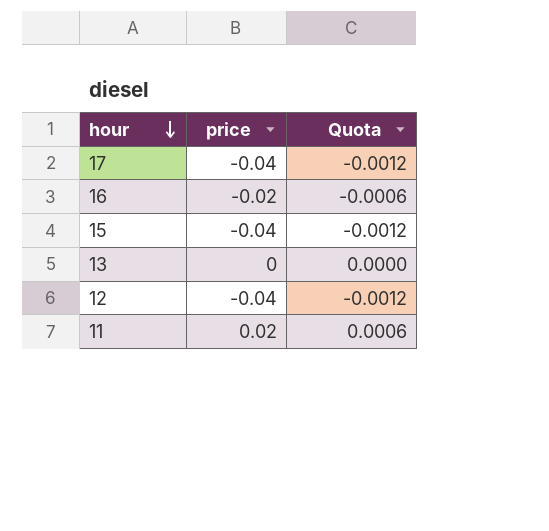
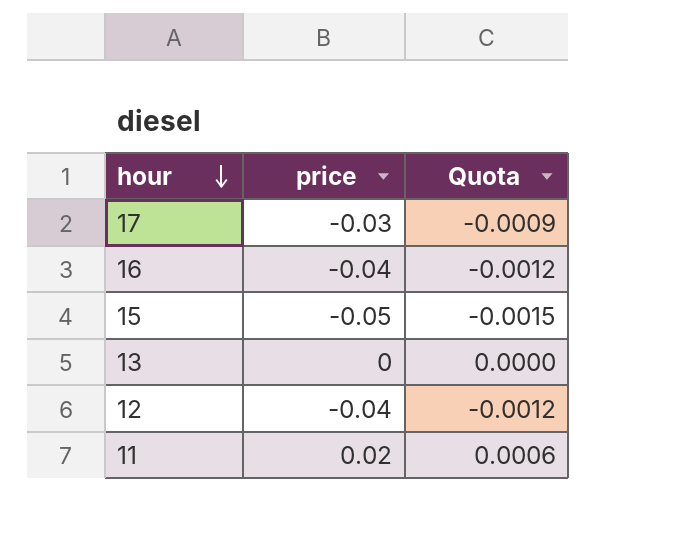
17 | price: -0.04 -> -0.03
17 | Quota: -0.0012 -> -0.0009
16 | price: -0.02 -> -0.04
16 | Quota: -0.0006 -> -0.0012
15 | price: -0.04 -> -0.05
15 | Quota: -0.0012 -> -0.0015

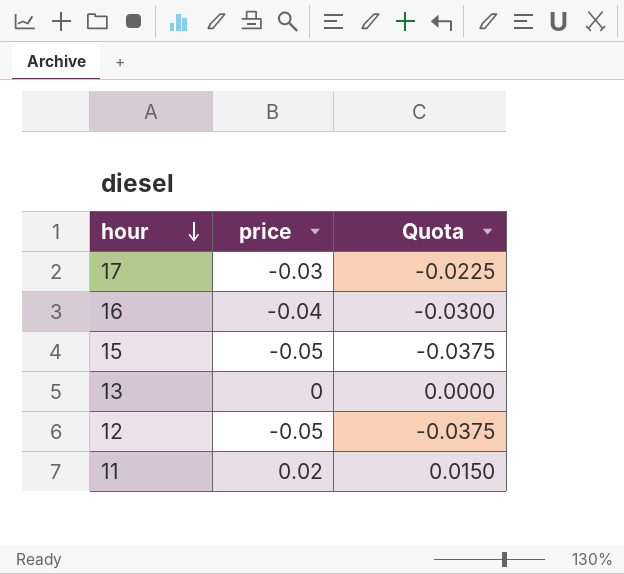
column Quota | formula: [price] * 0.03 -> [price] * 0.75
12 | price: -0.04 -> -0.05

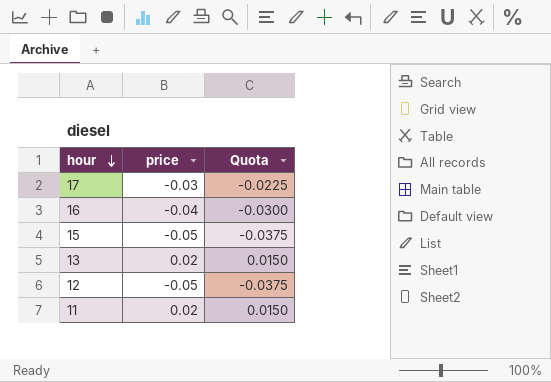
13 | price: 0 -> 0.02
13 | Quota: 0.0000 -> 0.0150

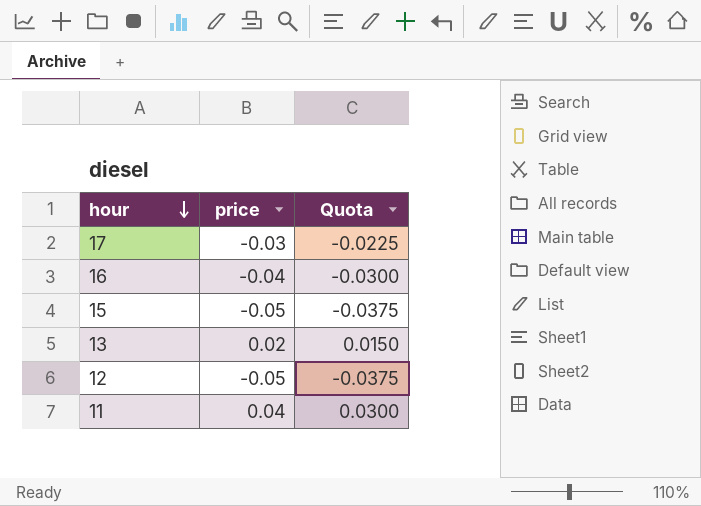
11 | price: 0.02 -> 0.04
11 | Quota: 0.0150 -> 0.0300

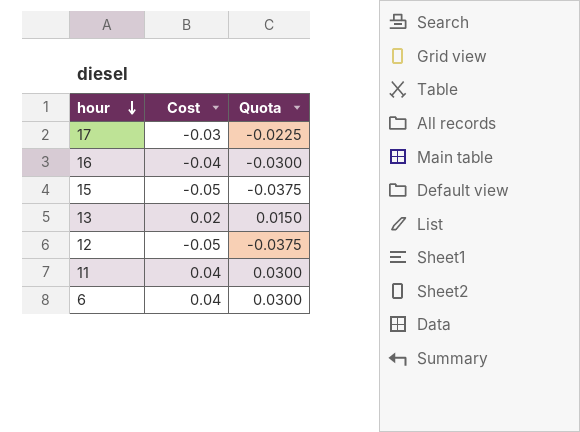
column name: price -> Cost
row 6: none -> 0.04 | 0.0300

